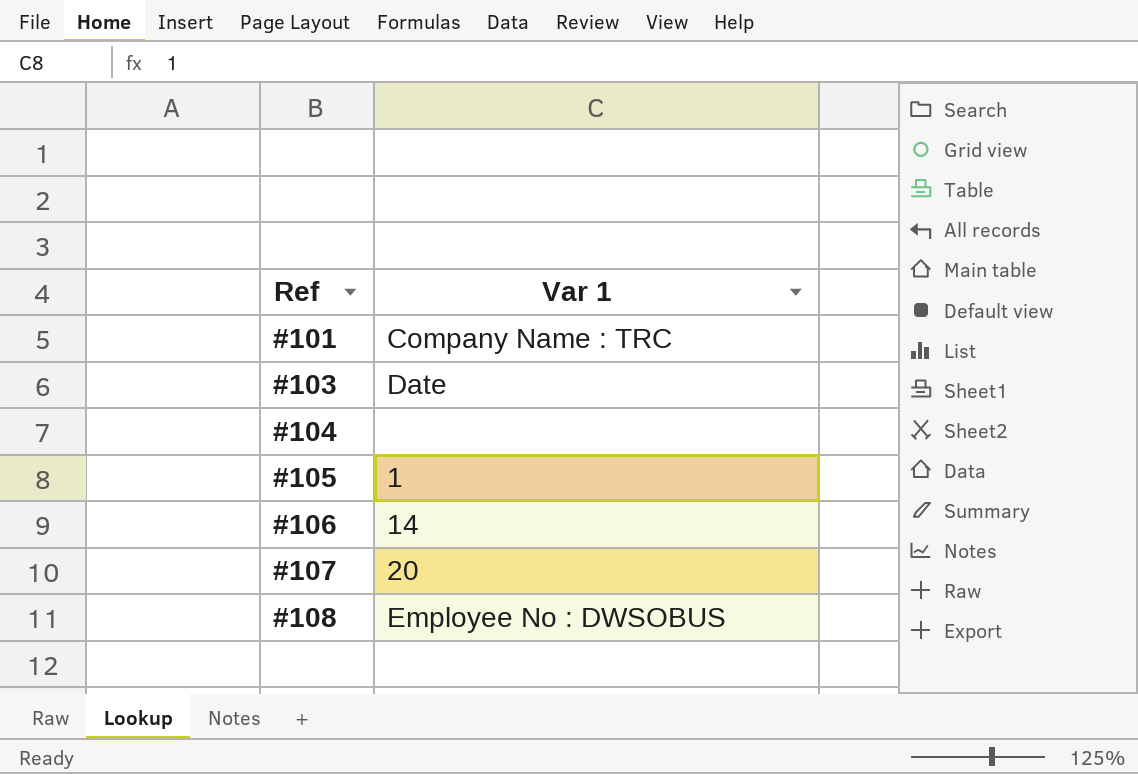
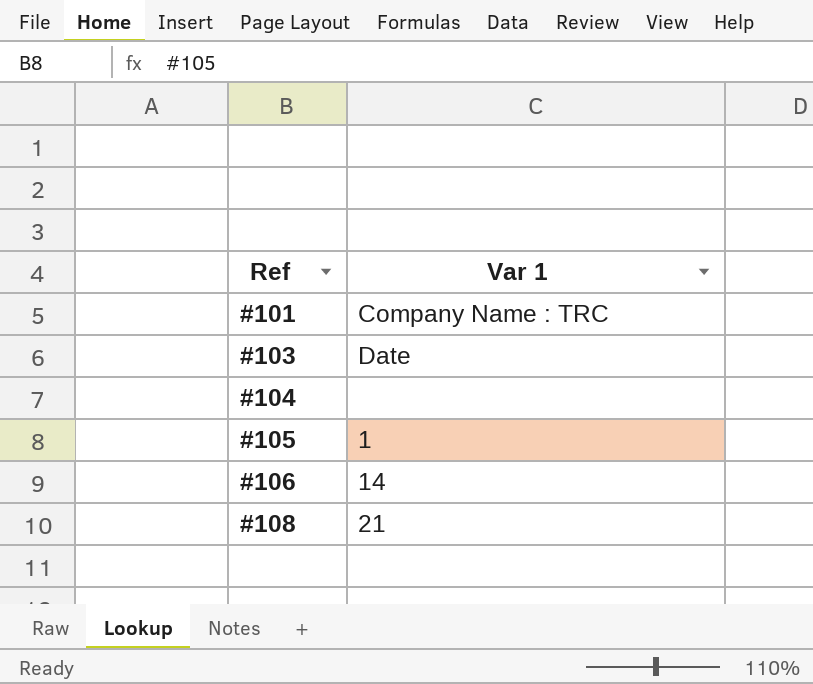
row #107: 20 -> none
#108 | Var 1: Employee No : DWSOBUS -> 21

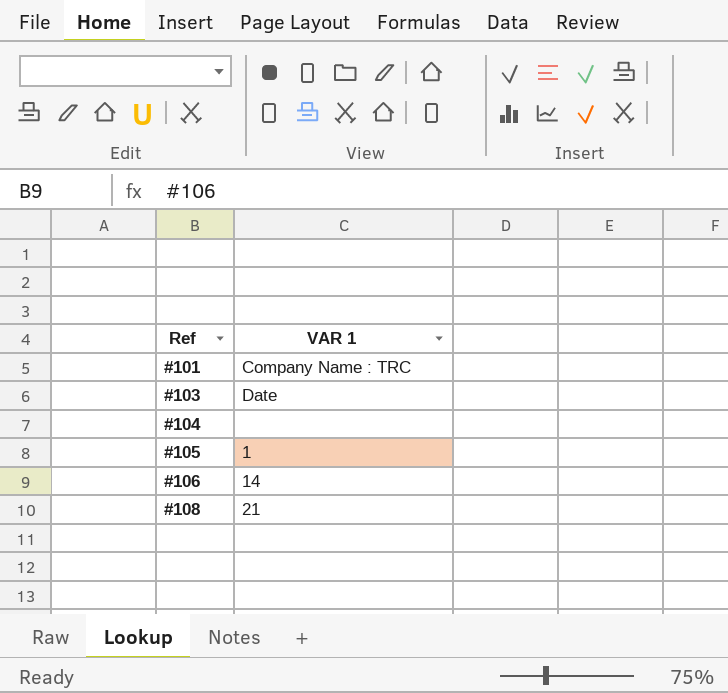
column name: Var 1 -> VAR 1

